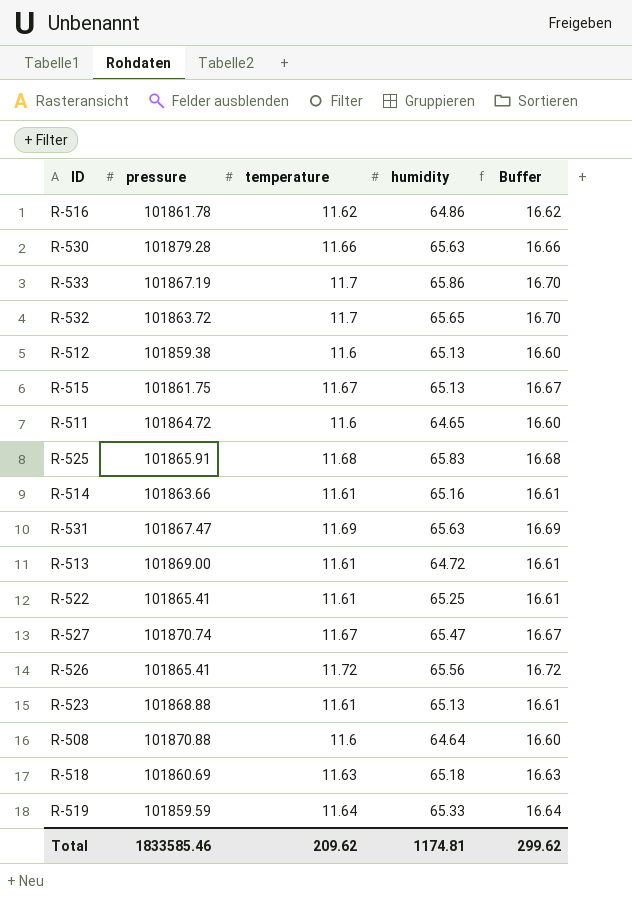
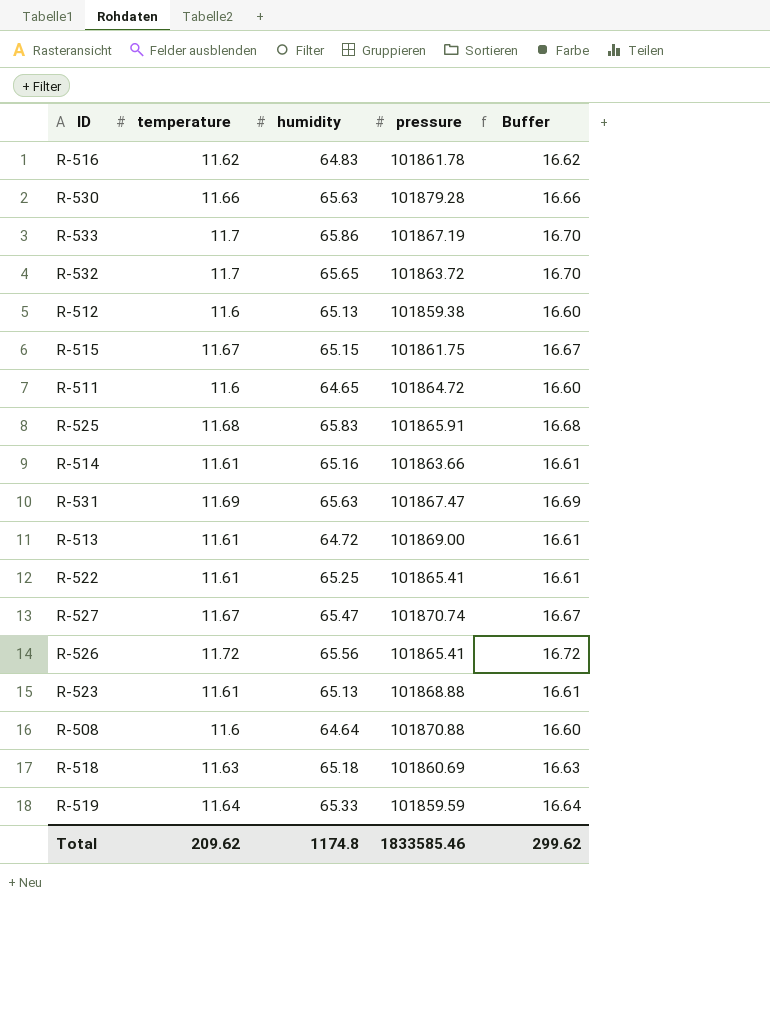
column pressure | position: 2 -> 4
R-516 | humidity: 64.86 -> 64.83
R-515 | humidity: 65.13 -> 65.15
Total | humidity: 1174.81 -> 1174.8

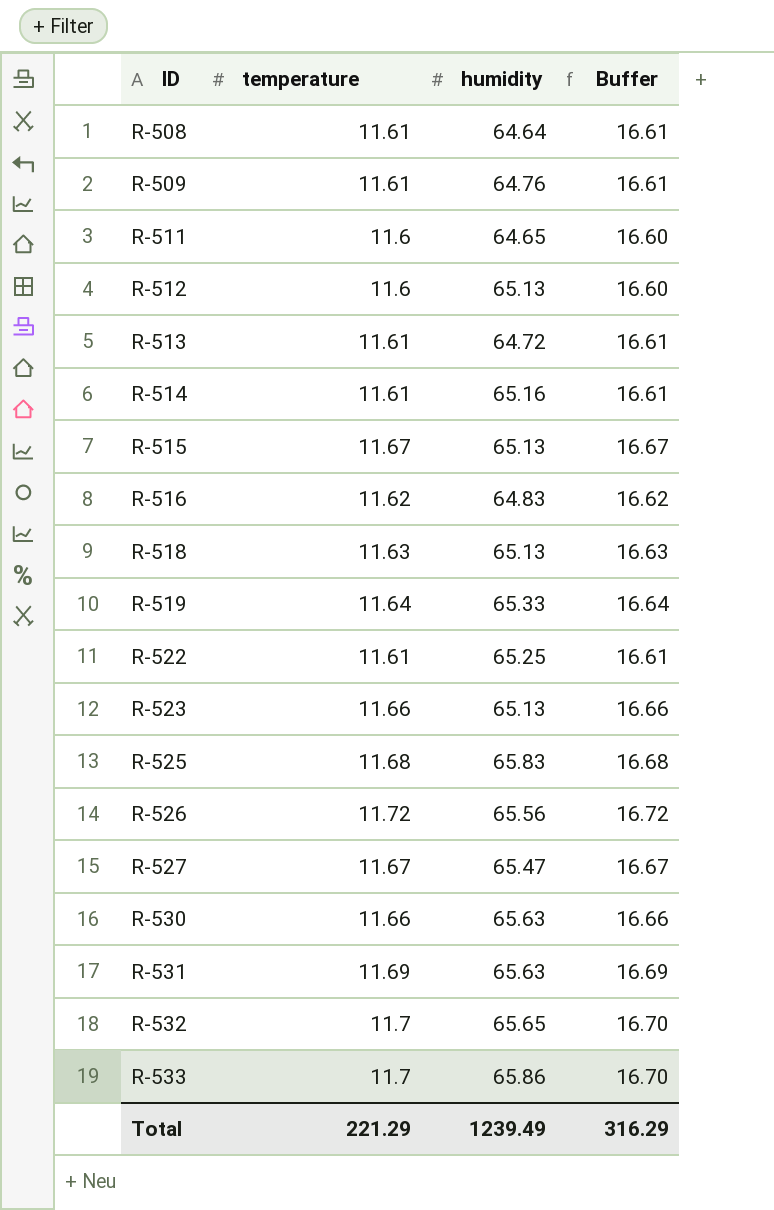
row order: none -> ID ascending
column pressure | position: 4 -> none
R-508 | temperature: 11.6 -> 11.61
R-508 | Buffer: 16.60 -> 16.61
row R-509: none -> 11.61 | 64.76 | 16.61
R-515 | humidity: 65.15 -> 65.13
R-518 | humidity: 65.18 -> 65.13
R-523 | temperature: 11.61 -> 11.66
R-523 | Buffer: 16.61 -> 16.66
Total | temperature: 209.62 -> 221.29
Total | humidity: 1174.8 -> 1239.49
Total | Buffer: 299.62 -> 316.29

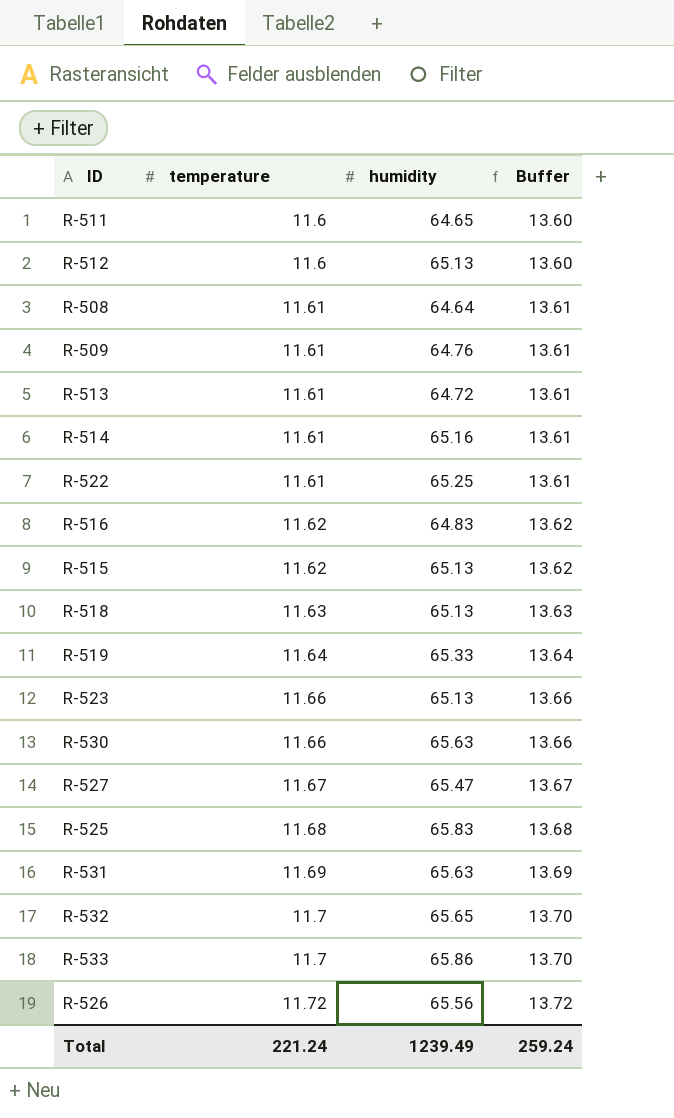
row order: ID ascending -> temperature ascending
column Buffer | formula: [temperature] + 5 -> [temperature] + 2
R-515 | temperature: 11.67 -> 11.62
Total | temperature: 221.29 -> 221.24
Total | Buffer: 316.29 -> 259.24

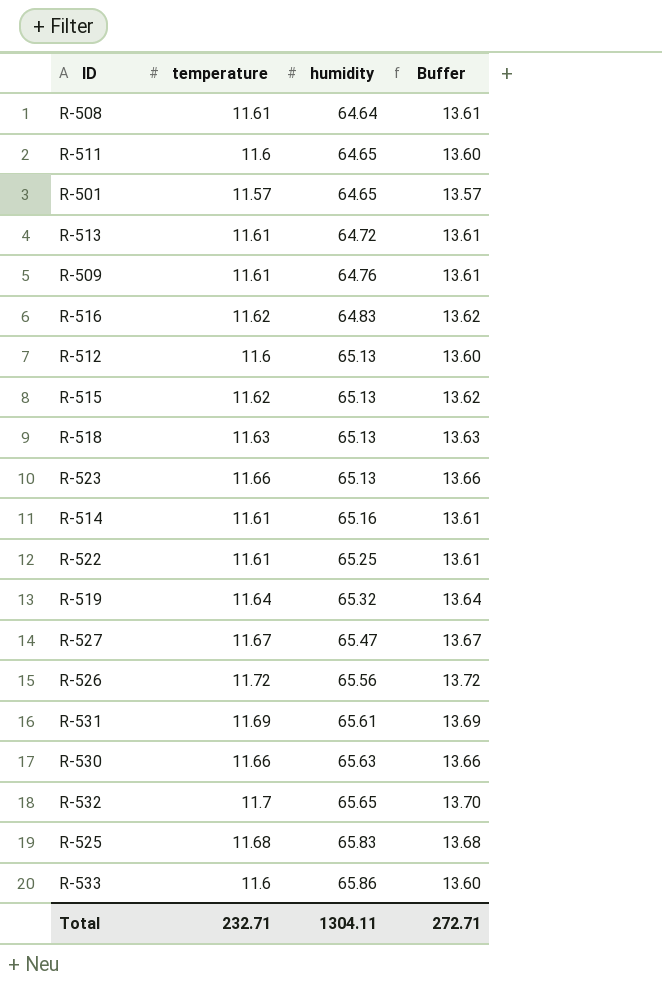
row order: temperature ascending -> humidity ascending
row R-501: none -> 11.57 | 64.65 | 13.57
R-519 | humidity: 65.33 -> 65.32
R-531 | humidity: 65.63 -> 65.61
R-533 | temperature: 11.7 -> 11.6
R-533 | Buffer: 13.70 -> 13.60
Total | temperature: 221.24 -> 232.71
Total | humidity: 1239.49 -> 1304.11
Total | Buffer: 259.24 -> 272.71

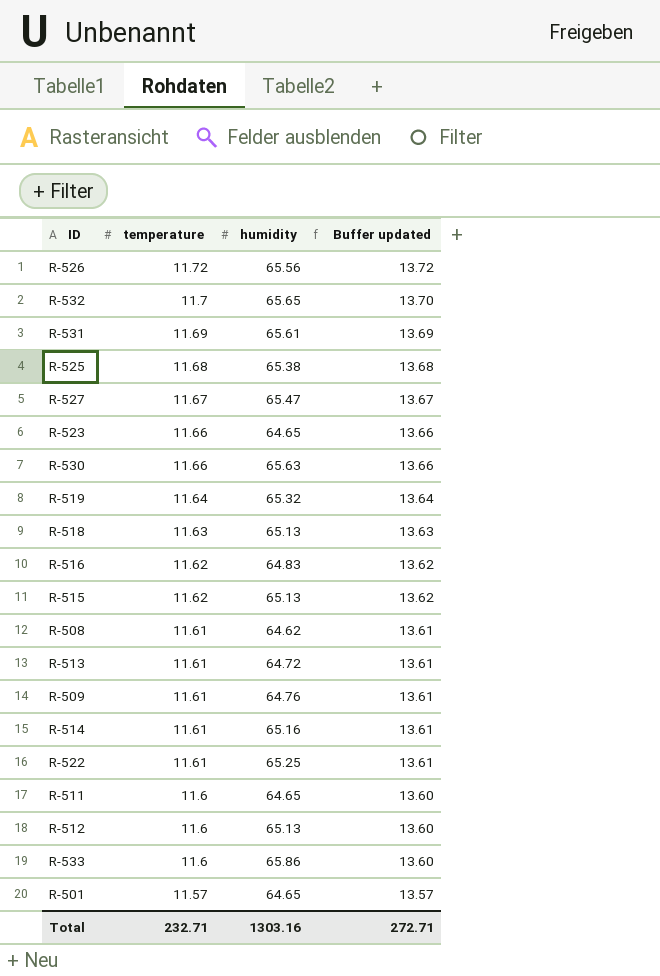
row order: humidity ascending -> temperature descending
column name: Buffer -> Buffer updated
R-525 | humidity: 65.83 -> 65.38
R-523 | humidity: 65.13 -> 64.65
R-508 | humidity: 64.64 -> 64.62
Total | humidity: 1304.11 -> 1303.16

